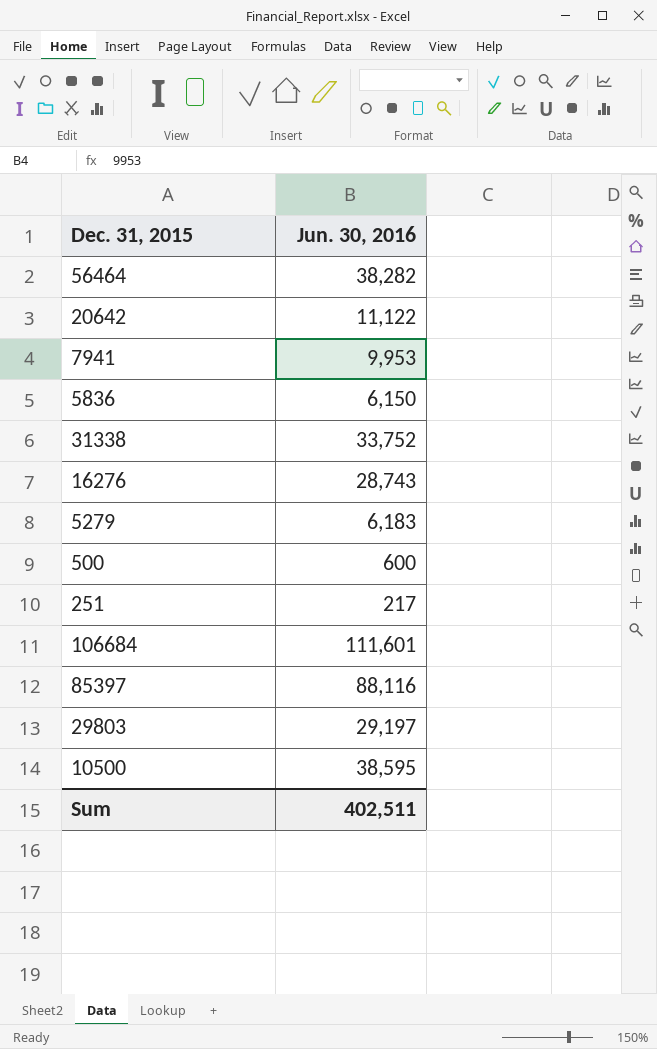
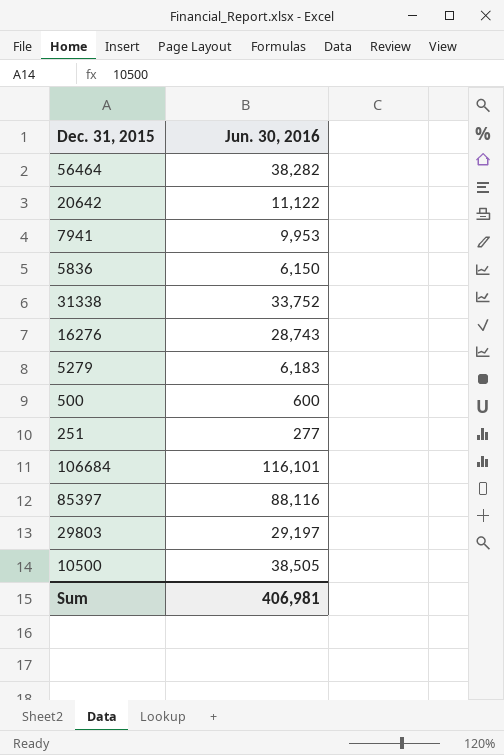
251 | Jun. 30, 2016: 217 -> 277
106684 | Jun. 30, 2016: 111,601 -> 116,101
10500 | Jun. 30, 2016: 38,595 -> 38,505
Sum | Jun. 30, 2016: 402,511 -> 406,981

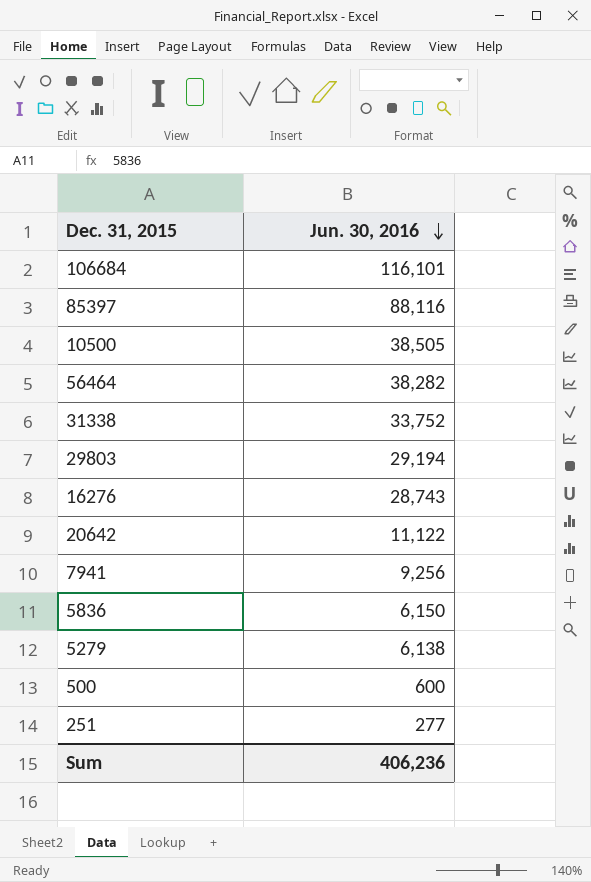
row order: none -> Jun. 30, 2016 descending
29803 | Jun. 30, 2016: 29,197 -> 29,194
7941 | Jun. 30, 2016: 9,953 -> 9,256
5279 | Jun. 30, 2016: 6,183 -> 6,138
Sum | Jun. 30, 2016: 406,981 -> 406,236

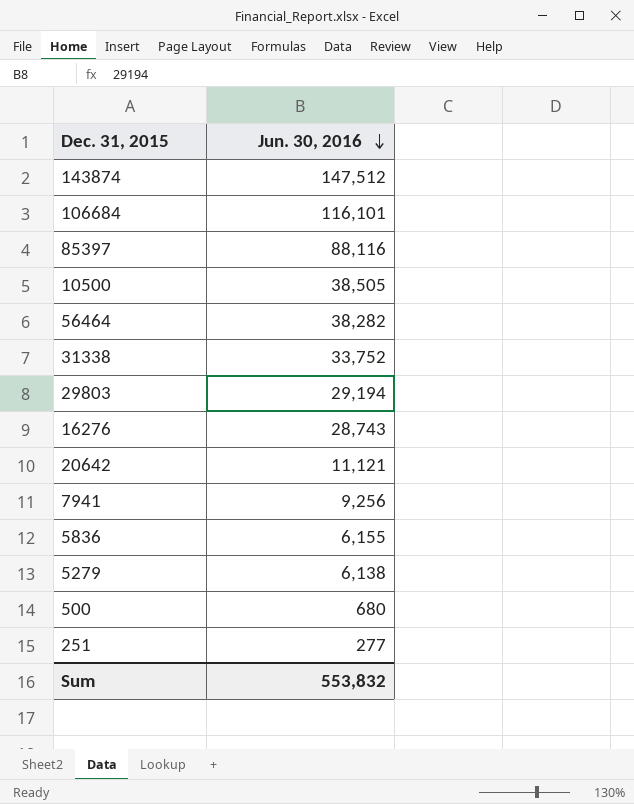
row 143874: none -> 147,512
20642 | Jun. 30, 2016: 11,122 -> 11,121
5836 | Jun. 30, 2016: 6,150 -> 6,155
500 | Jun. 30, 2016: 600 -> 680
Sum | Jun. 30, 2016: 406,236 -> 553,832

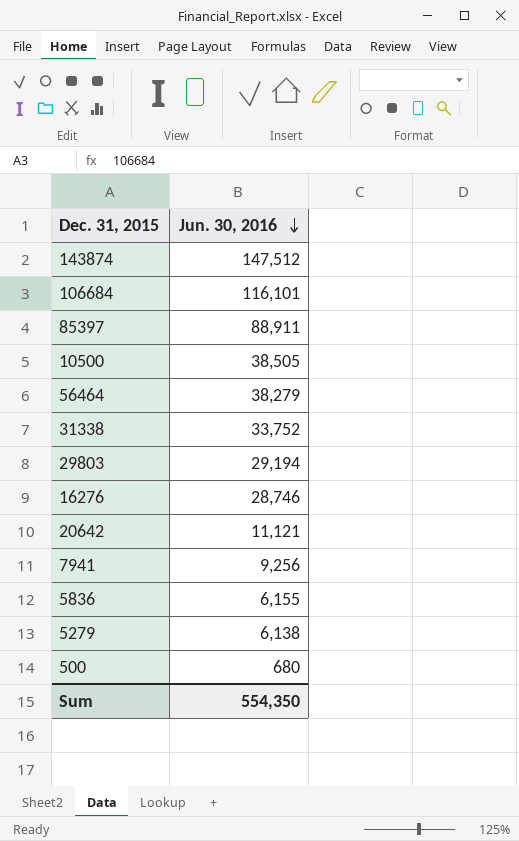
row 251: 277 -> none
85397 | Jun. 30, 2016: 88,116 -> 88,911
56464 | Jun. 30, 2016: 38,282 -> 38,279
16276 | Jun. 30, 2016: 28,743 -> 28,746
Sum | Jun. 30, 2016: 553,832 -> 554,350

